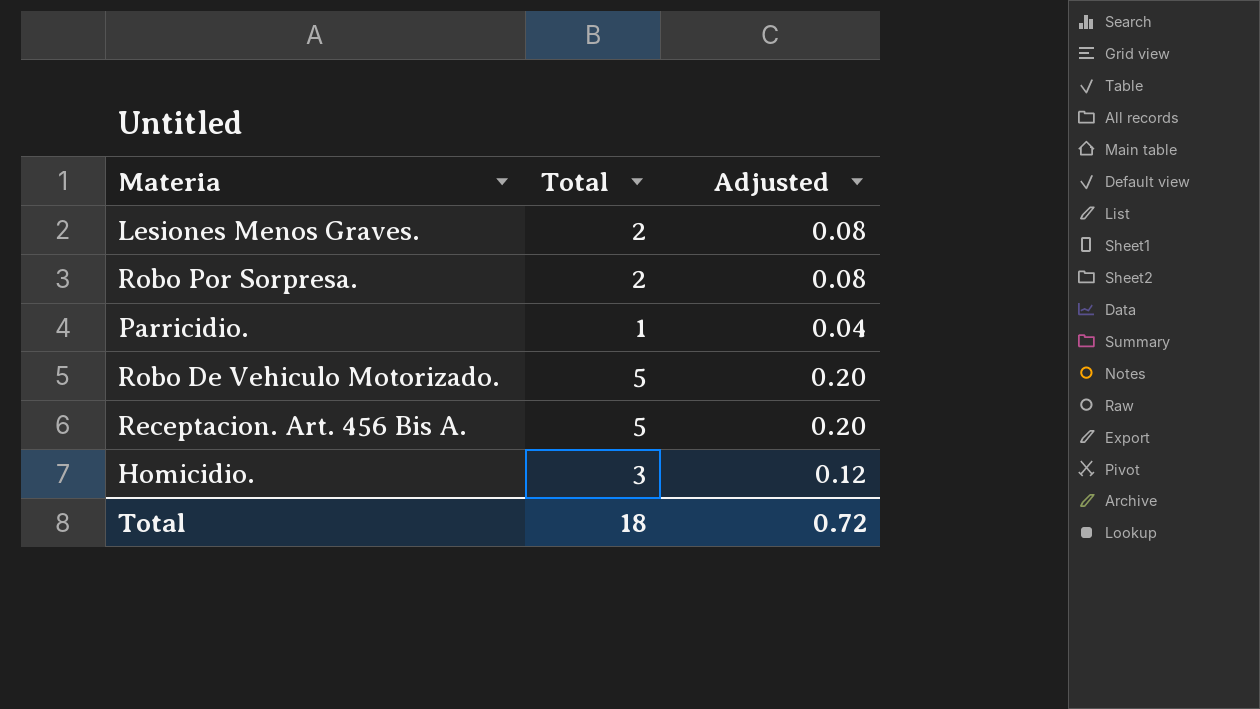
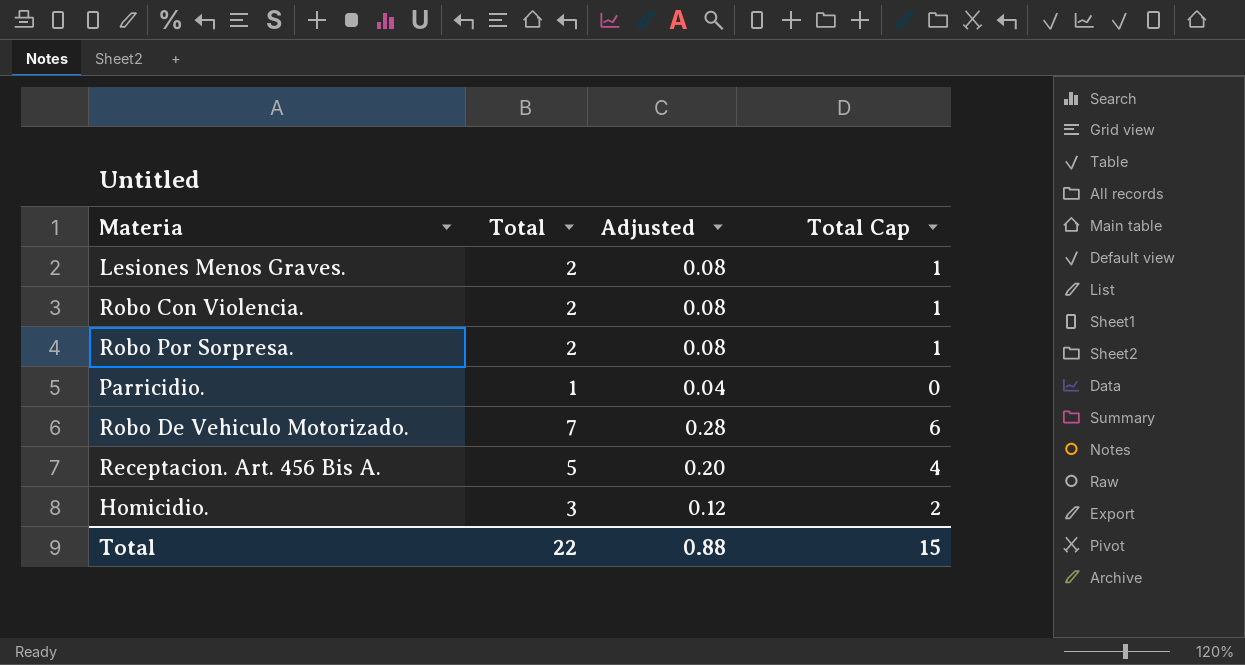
column Total Cap | formula: none -> [Total] - 1
row Robo Con Violencia.: none -> 2 | 0.08 | 1
Robo De Vehiculo Motorizado. | Total: 5 -> 7
Robo De Vehiculo Motorizado. | Adjusted: 0.20 -> 0.28
Total | Total: 18 -> 22
Total | Adjusted: 0.72 -> 0.88

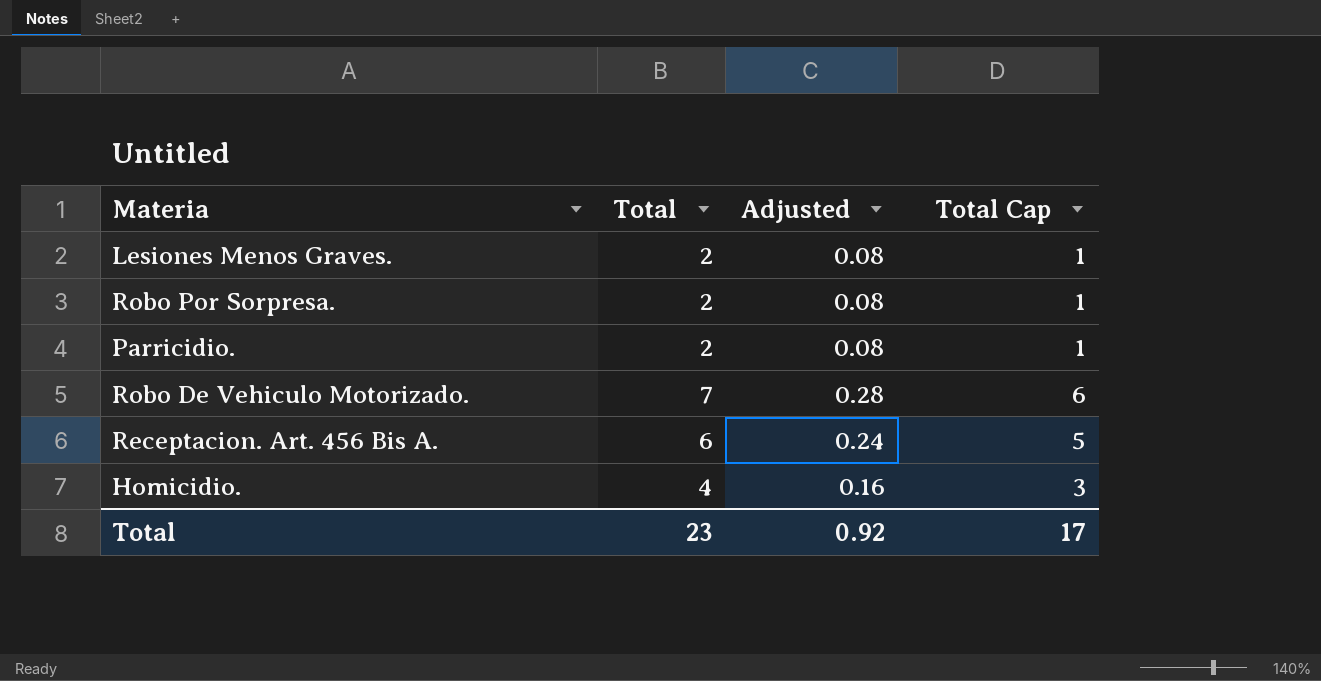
row Robo Con Violencia.: 2 | 0.08 | 1 -> none
Parricidio. | Total: 1 -> 2
Parricidio. | Adjusted: 0.04 -> 0.08
Parricidio. | Total Cap: 0 -> 1
Receptacion. Art. 456 Bis A. | Total: 5 -> 6
Receptacion. Art. 456 Bis A. | Adjusted: 0.20 -> 0.24
Receptacion. Art. 456 Bis A. | Total Cap: 4 -> 5
Homicidio. | Total: 3 -> 4
Homicidio. | Adjusted: 0.12 -> 0.16
Homicidio. | Total Cap: 2 -> 3
Total | Total: 22 -> 23
Total | Adjusted: 0.88 -> 0.92
Total | Total Cap: 15 -> 17

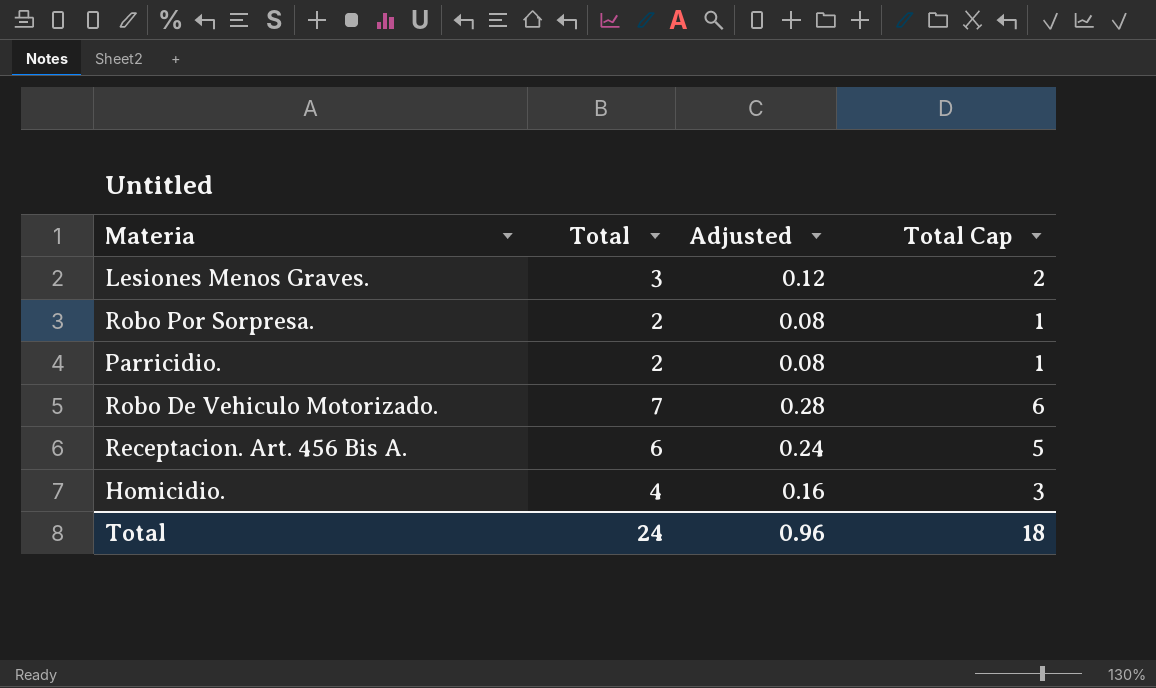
Lesiones Menos Graves. | Total: 2 -> 3
Lesiones Menos Graves. | Adjusted: 0.08 -> 0.12
Lesiones Menos Graves. | Total Cap: 1 -> 2
Total | Total: 23 -> 24
Total | Adjusted: 0.92 -> 0.96
Total | Total Cap: 17 -> 18

